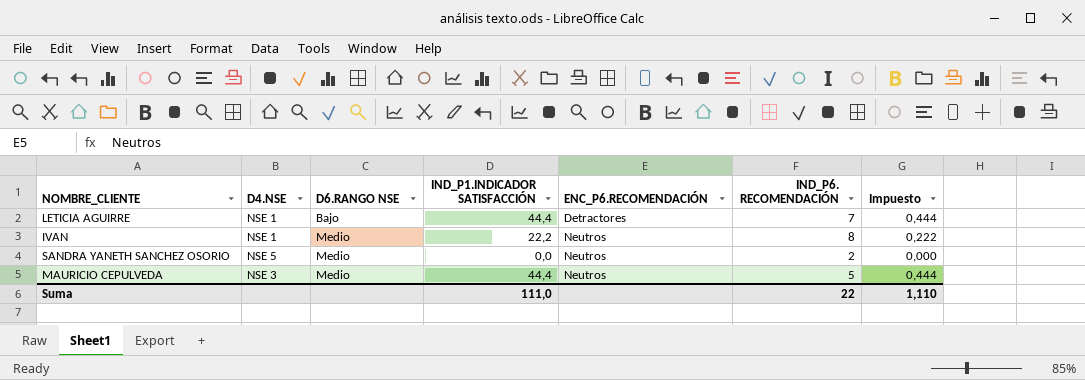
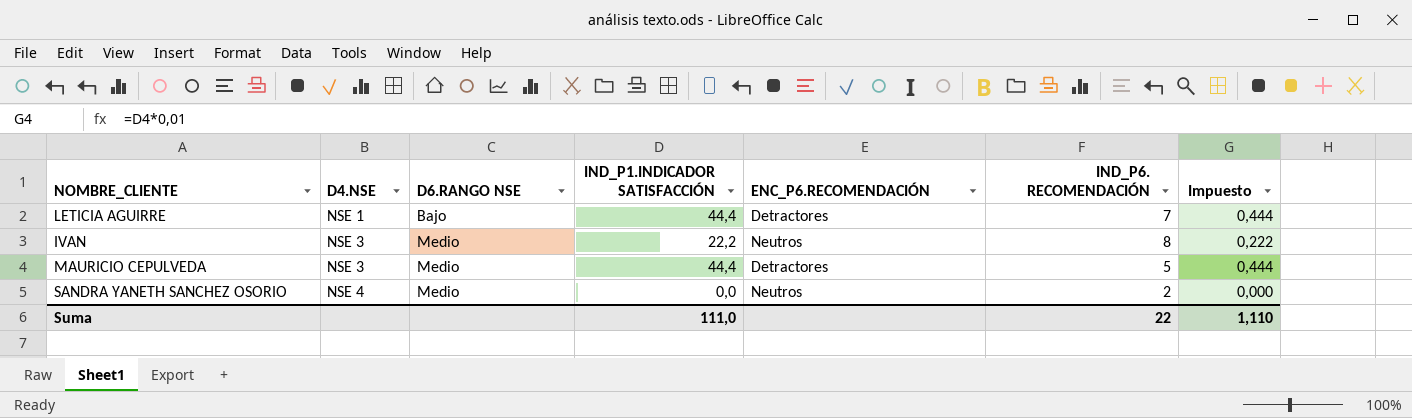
row order: D6.RANGO NSE ascending -> D4.NSE ascending
IVAN | D4.NSE: NSE 1 -> NSE 3
MAURICIO CEPULVEDA | ENC_P6.RECOMENDACIÓN: Neutros -> Detractores
SANDRA YANETH SANCHEZ OSORIO | D4.NSE: NSE 5 -> NSE 4

